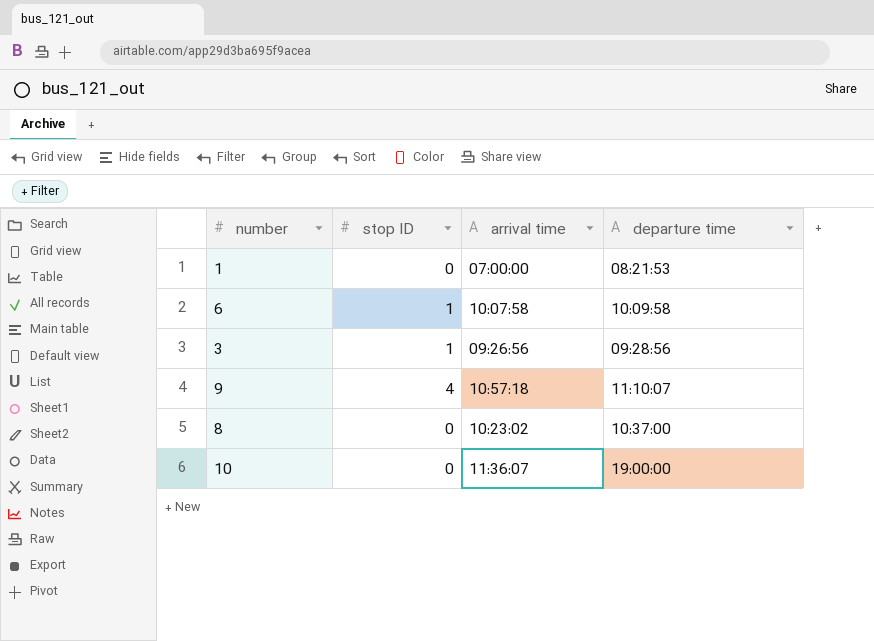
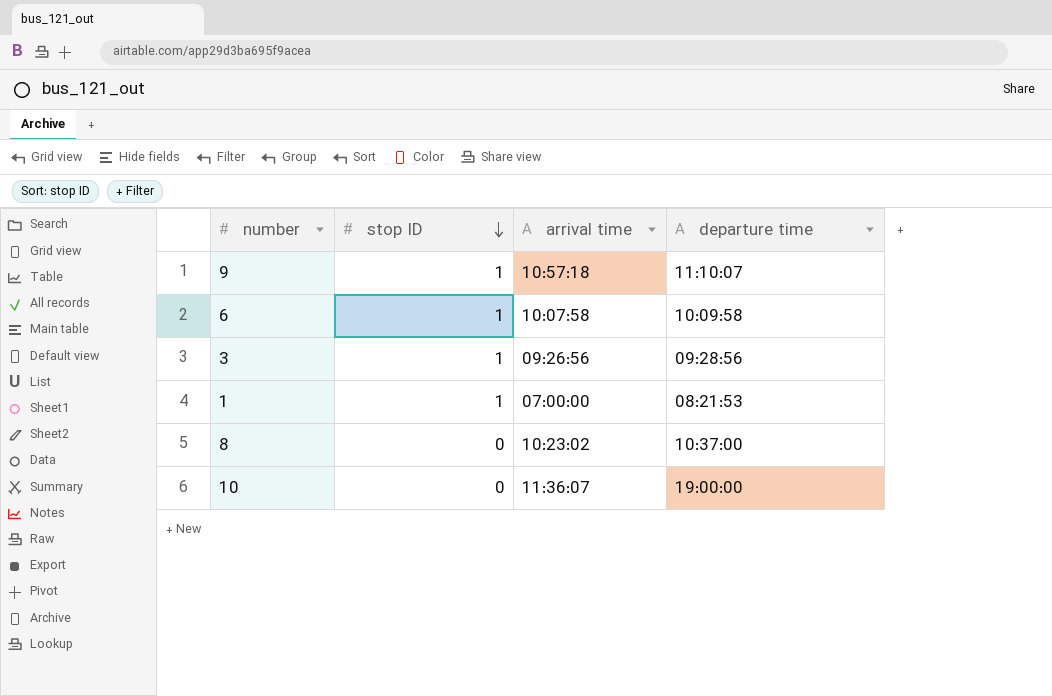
row order: none -> stop ID descending
9 | stop ID: 4 -> 1
1 | stop ID: 0 -> 1

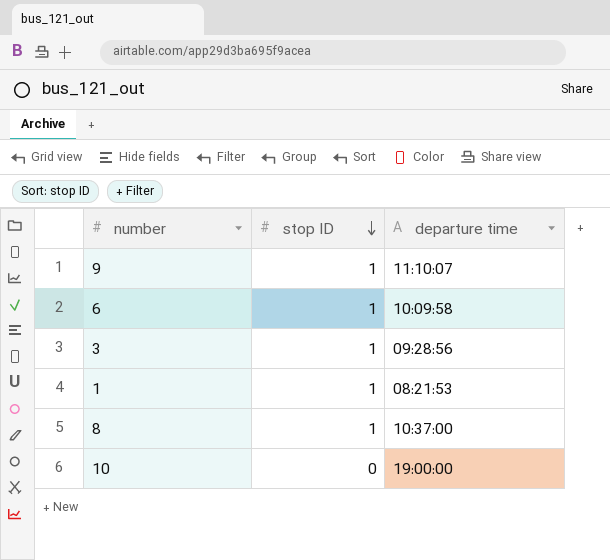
column arrival time | position: 3 -> none
8 | stop ID: 0 -> 1

